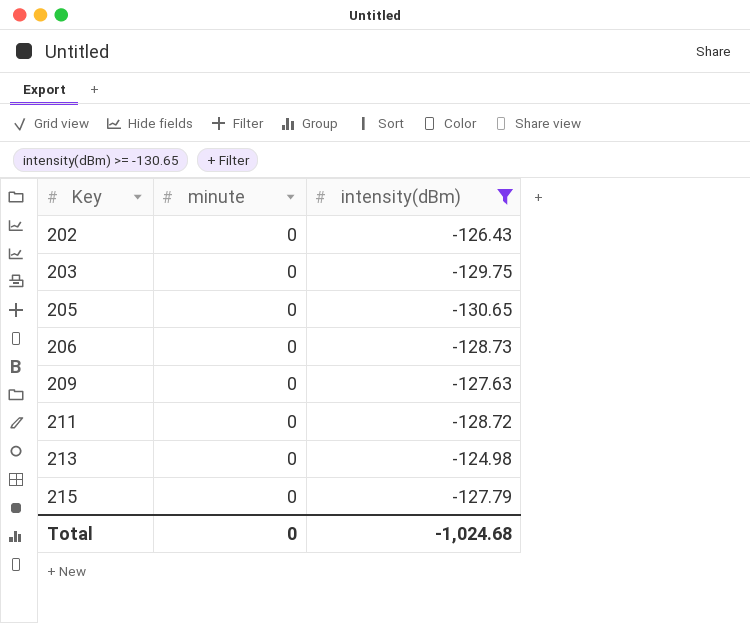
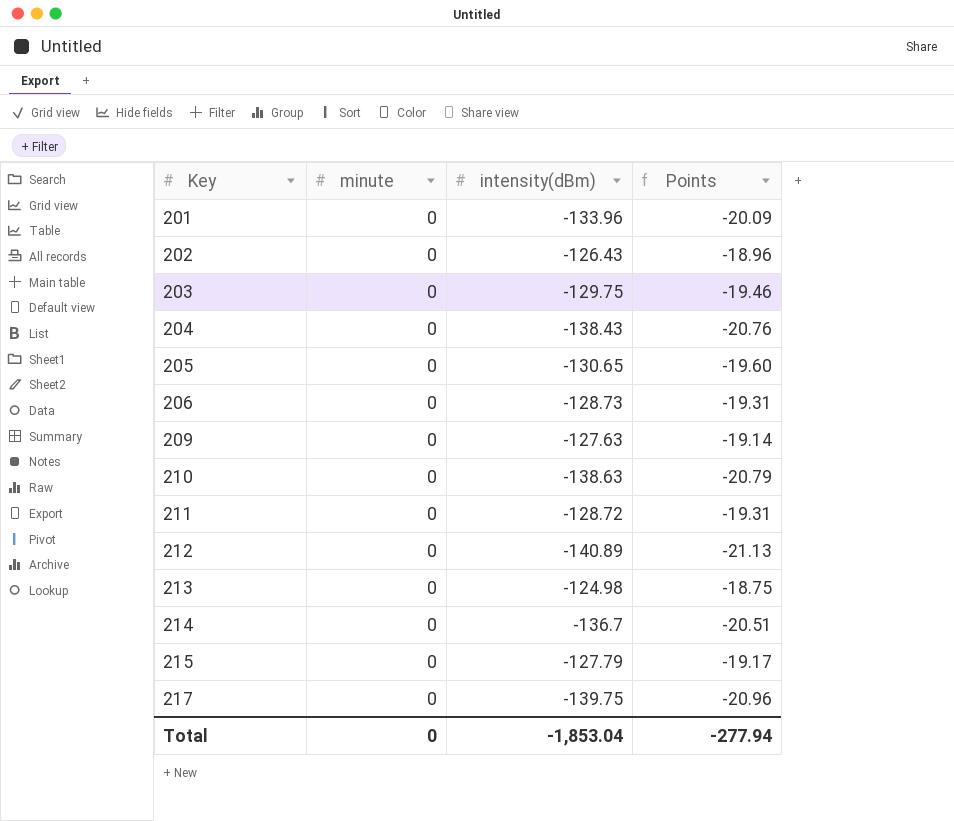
filter: intensity(dBm) >= -130.65 -> none
column Points | formula: none -> [intensity(dBm)] * 0.15
Total | intensity(dBm): -1,024.68 -> -1,853.04

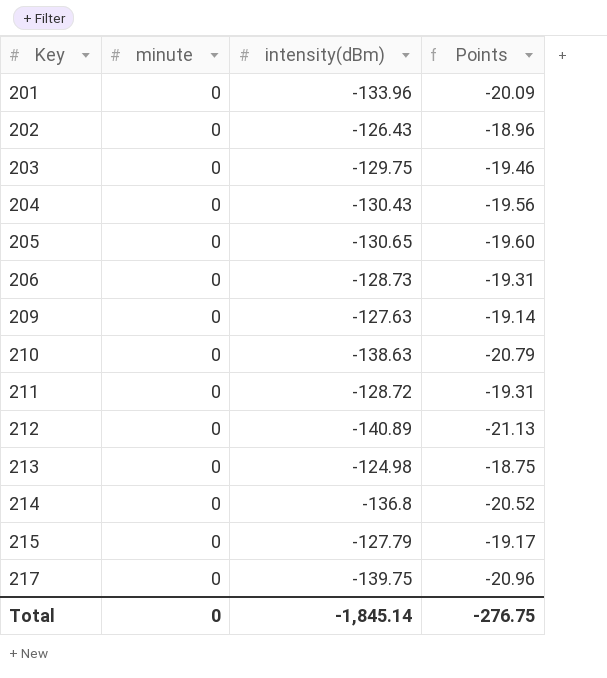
204 | intensity(dBm): -138.43 -> -130.43
204 | Points: -20.76 -> -19.56
214 | intensity(dBm): -136.7 -> -136.8
214 | Points: -20.51 -> -20.52
Total | intensity(dBm): -1,853.04 -> -1,845.14
Total | Points: -277.94 -> -276.75

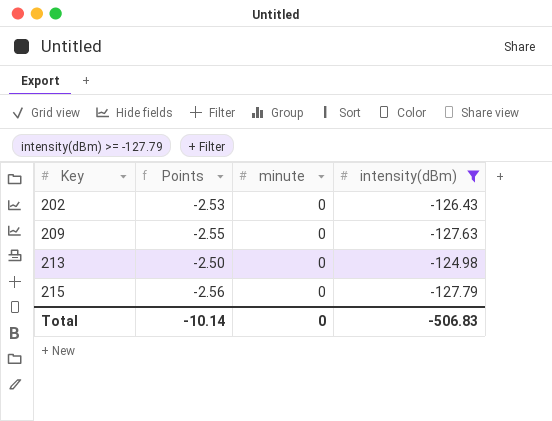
filter: none -> intensity(dBm) >= -127.79
column Points | formula: [intensity(dBm)] * 0.15 -> [intensity(dBm)] * 0.02
column Points | position: 4 -> 2
Total | Points: -276.75 -> -10.14
Total | intensity(dBm): -1,845.14 -> -506.83

